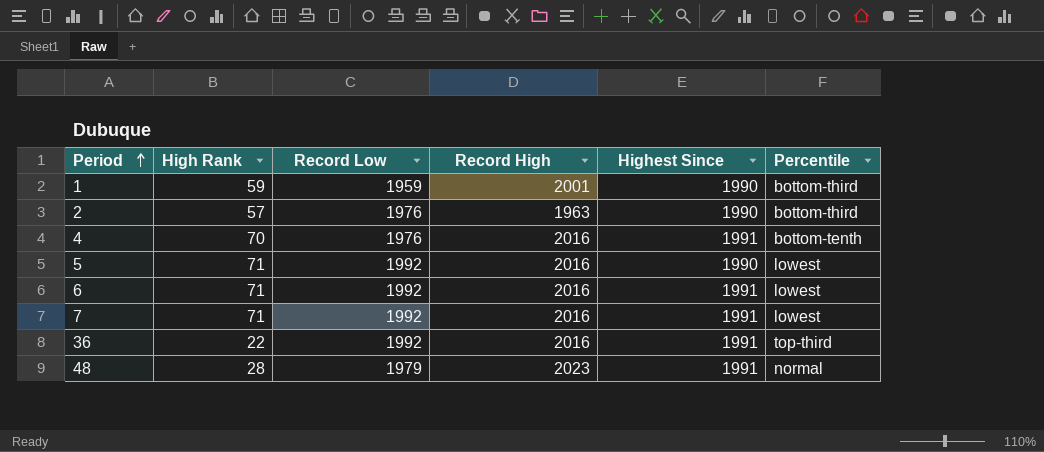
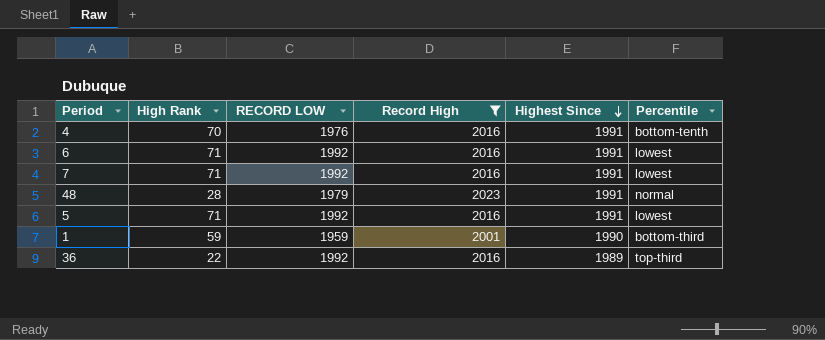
filter: none -> Record High != 1963
row order: Period ascending -> Highest Since descending
column name: Record Low -> RECORD LOW
5 | Highest Since: 1990 -> 1991
36 | Highest Since: 1991 -> 1989

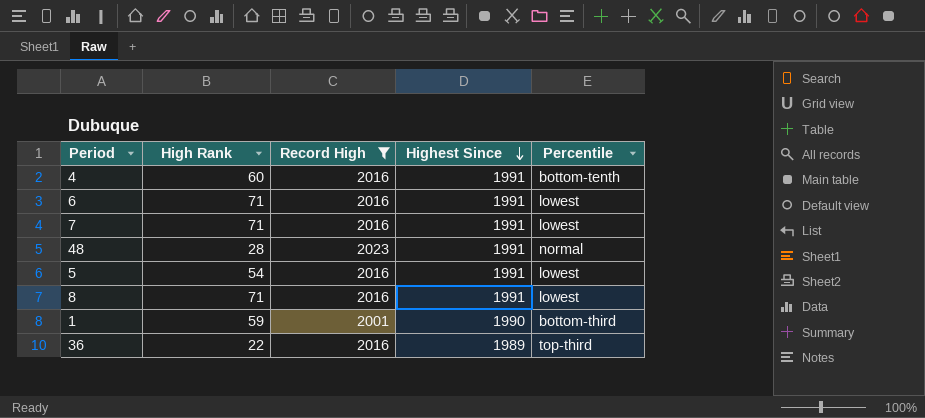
column RECORD LOW | position: 3 -> none
4 | High Rank: 70 -> 60
5 | High Rank: 71 -> 54
row 8: none -> 71 | 2016 | 1991 | lowest

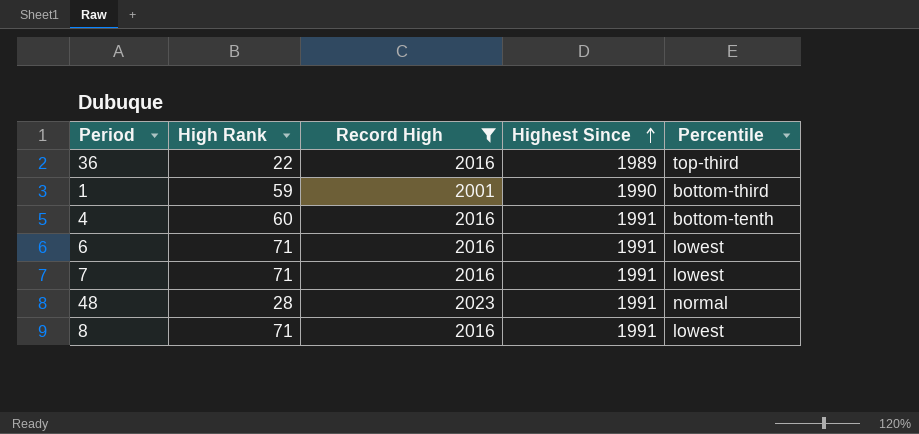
row order: Highest Since descending -> Highest Since ascending
row 5: 54 | 2016 | 1991 | lowest -> none

